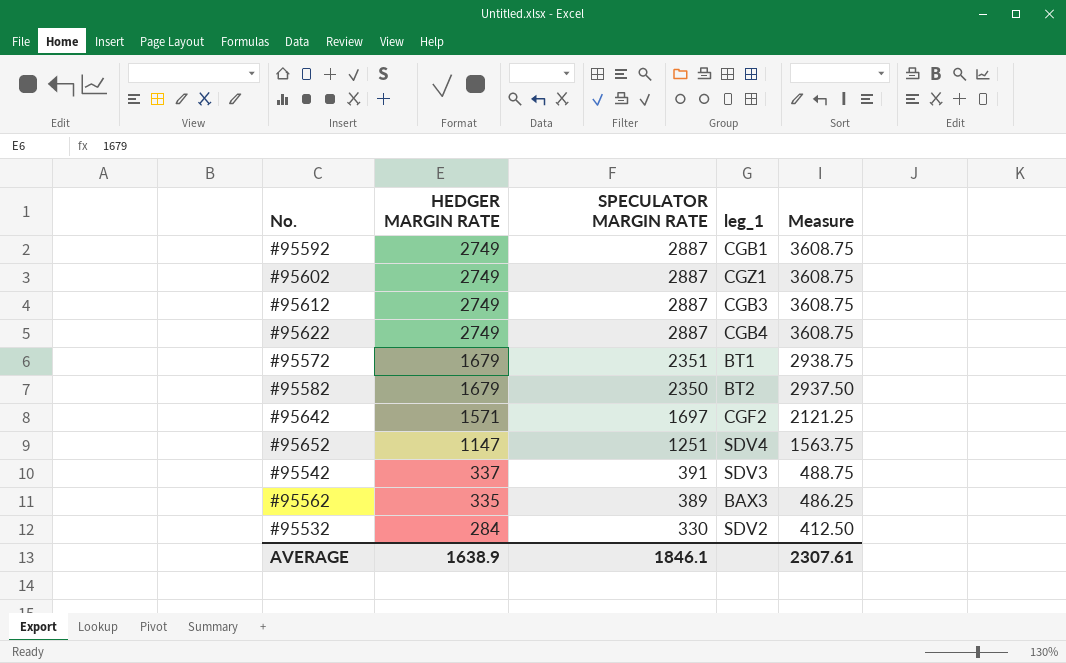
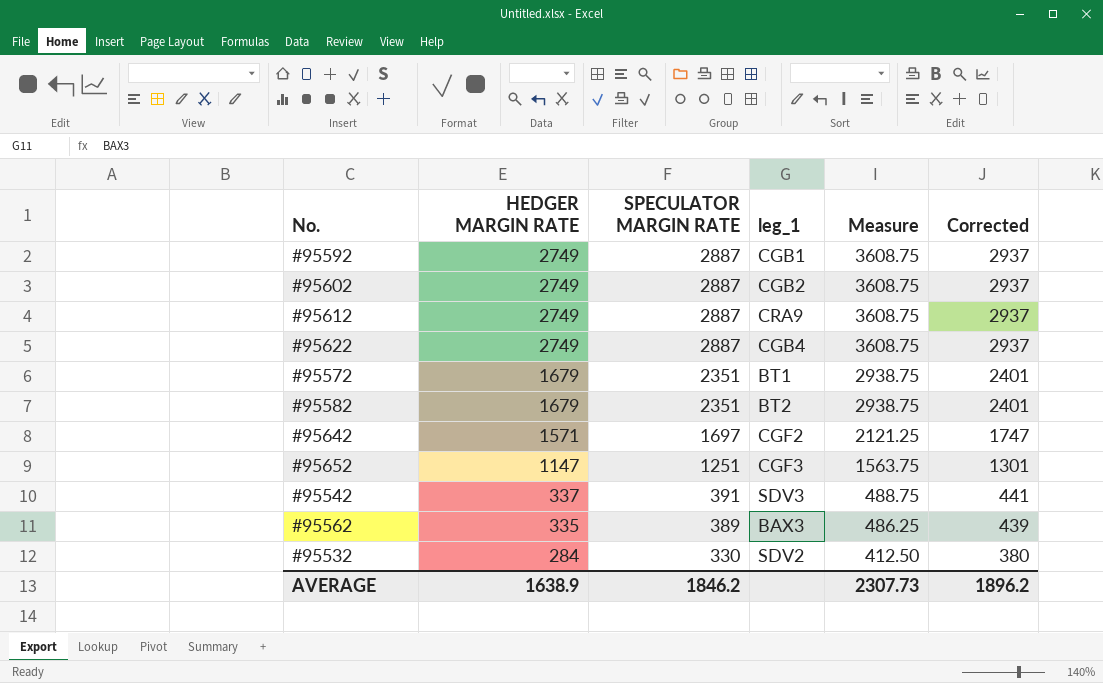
column Corrected | formula: none -> [SPECULATOR MARGIN RATE] + 50
#95602 | leg_1: CGZ1 -> CGB2
#95612 | leg_1: CGB3 -> CRA9
#95582 | SPECULATOR MARGIN RATE: 2350 -> 2351
#95582 | Measure: 2937.50 -> 2938.75
#95652 | leg_1: SDV4 -> CGF3
AVERAGE | SPECULATOR MARGIN RATE: 1846.1 -> 1846.2
AVERAGE | Measure: 2307.61 -> 2307.73

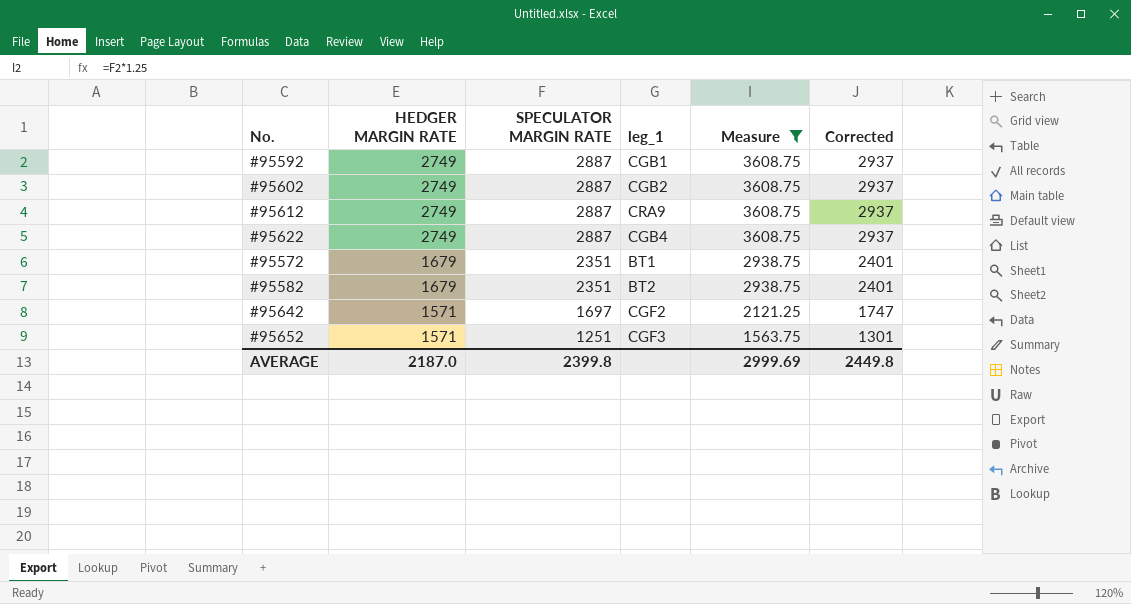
filter: none -> Measure >= 1563.75
#95652 | HEDGER MARGIN RATE: 1147 -> 1571
AVERAGE | HEDGER MARGIN RATE: 1638.9 -> 2187.0
AVERAGE | SPECULATOR MARGIN RATE: 1846.2 -> 2399.8
AVERAGE | Measure: 2307.73 -> 2999.69
AVERAGE | Corrected: 1896.2 -> 2449.8

